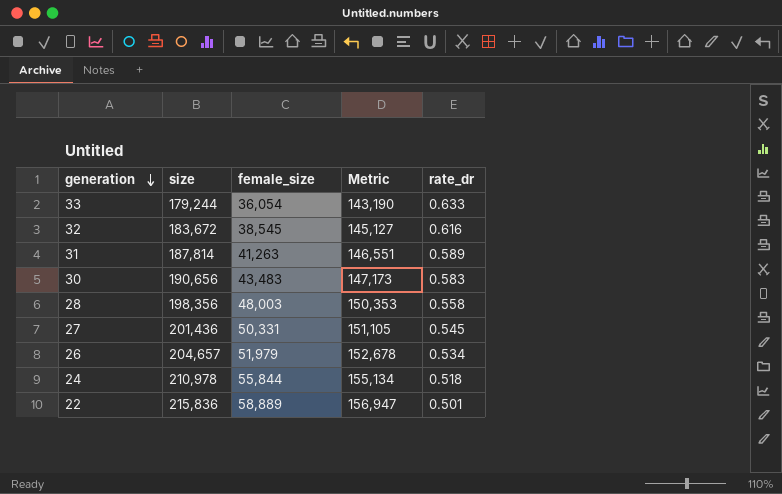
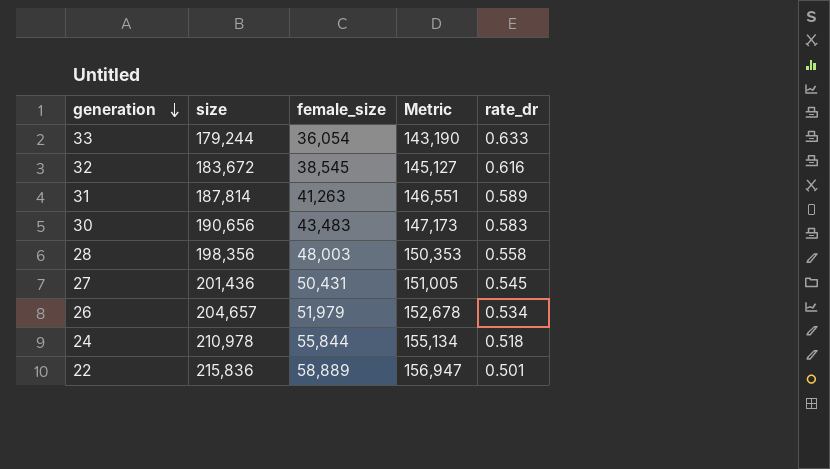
27 | female_size: 50,331 -> 50,431
27 | Metric: 151,105 -> 151,005

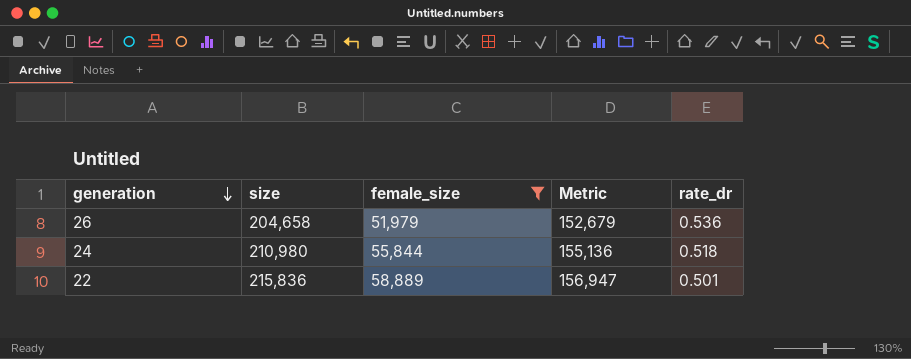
filter: none -> female_size >= 51,979
26 | size: 204,657 -> 204,658
26 | Metric: 152,678 -> 152,679
26 | rate_dr: 0.534 -> 0.536
24 | size: 210,978 -> 210,980
24 | Metric: 155,134 -> 155,136

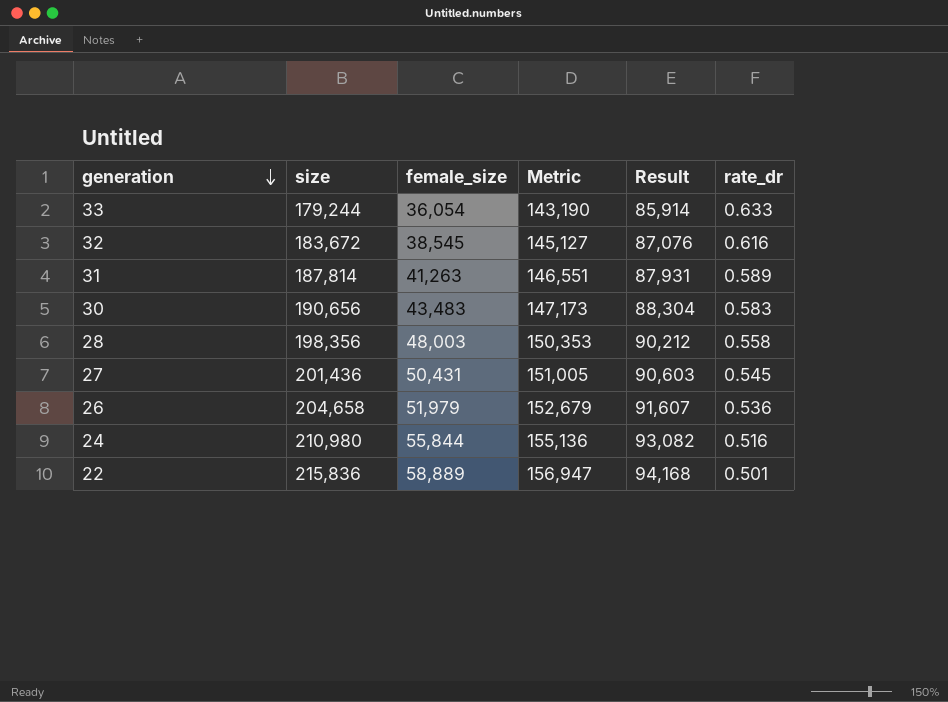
filter: female_size >= 51,979 -> none
column Result | formula: none -> [Metric] * 0.6
24 | rate_dr: 0.518 -> 0.516

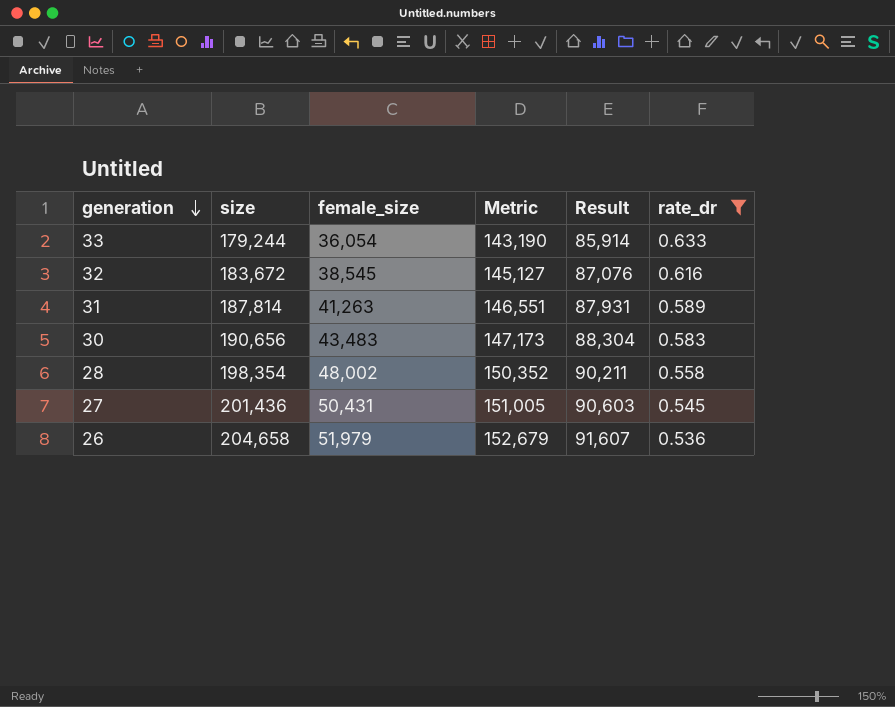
filter: none -> rate_dr >= 0.536
28 | size: 198,356 -> 198,354
28 | female_size: 48,003 -> 48,002
28 | Metric: 150,353 -> 150,352
28 | Result: 90,212 -> 90,211

